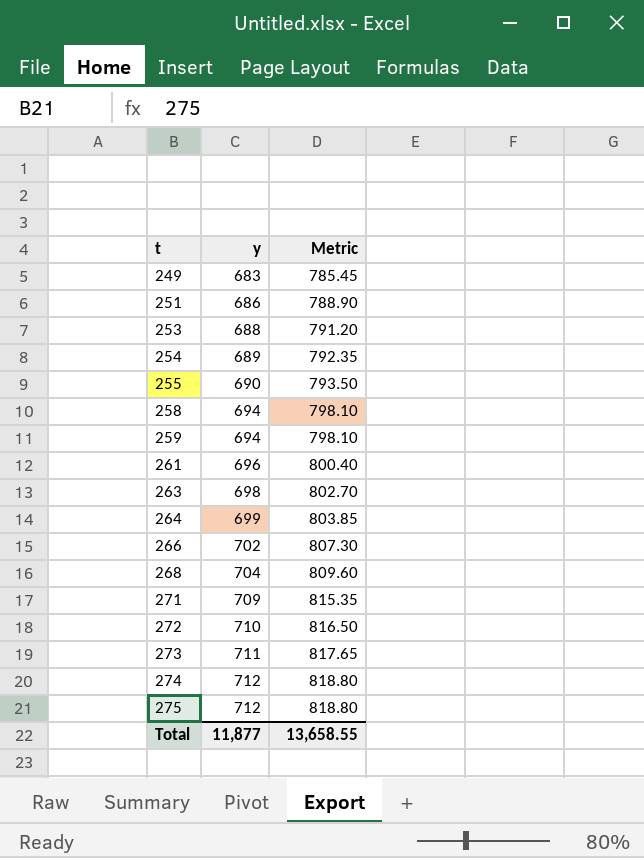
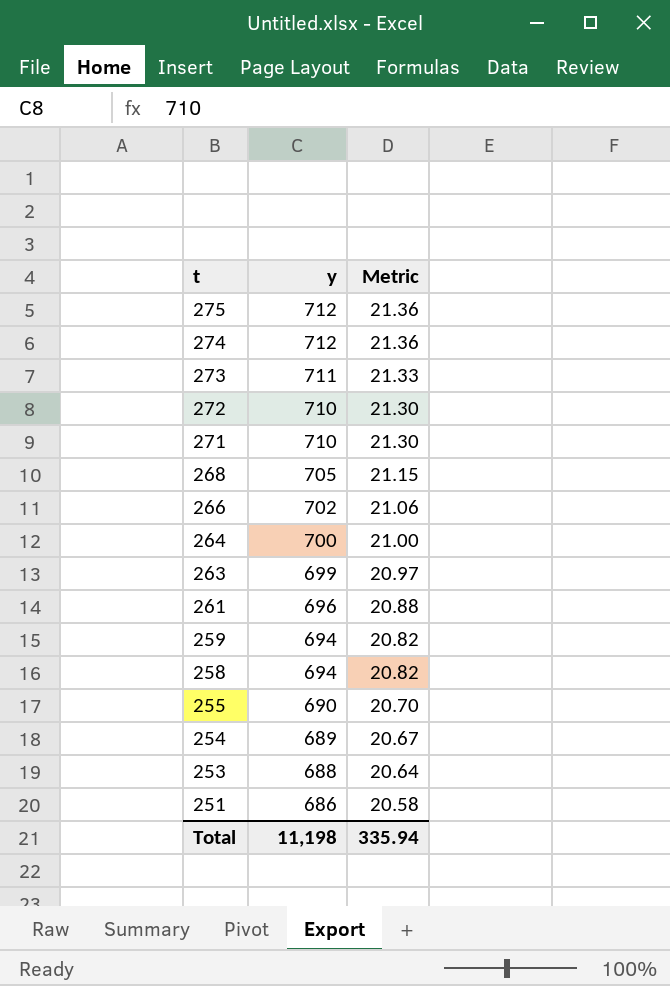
row order: t ascending -> t descending
column Metric | formula: [y] * 1.15 -> [y] * 0.03
row 249: 683 | 785.45 -> none
271 | y: 709 -> 710
268 | y: 704 -> 705
264 | y: 699 -> 700
263 | y: 698 -> 699
Total | y: 11,877 -> 11,198
Total | Metric: 13,658.55 -> 335.94

